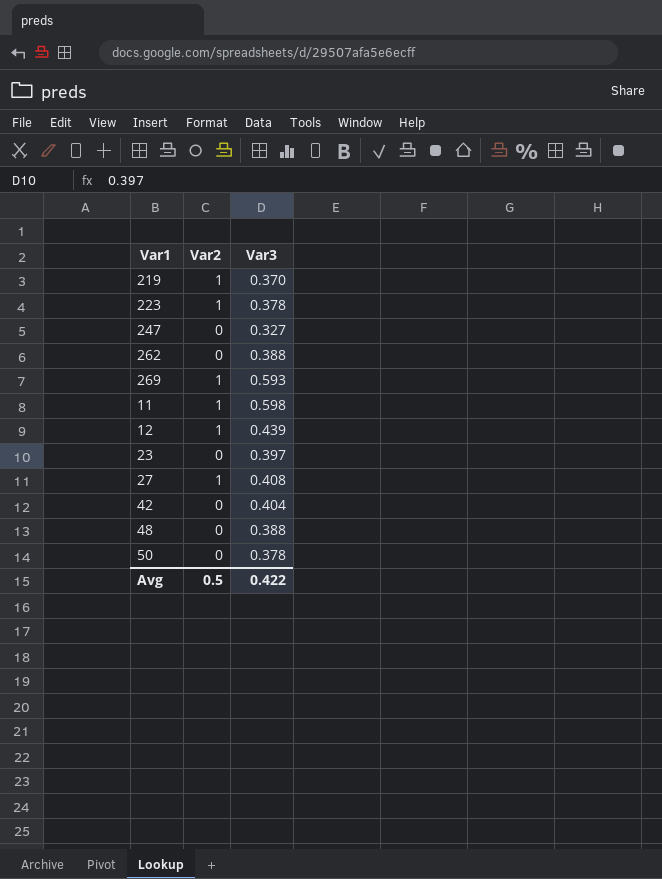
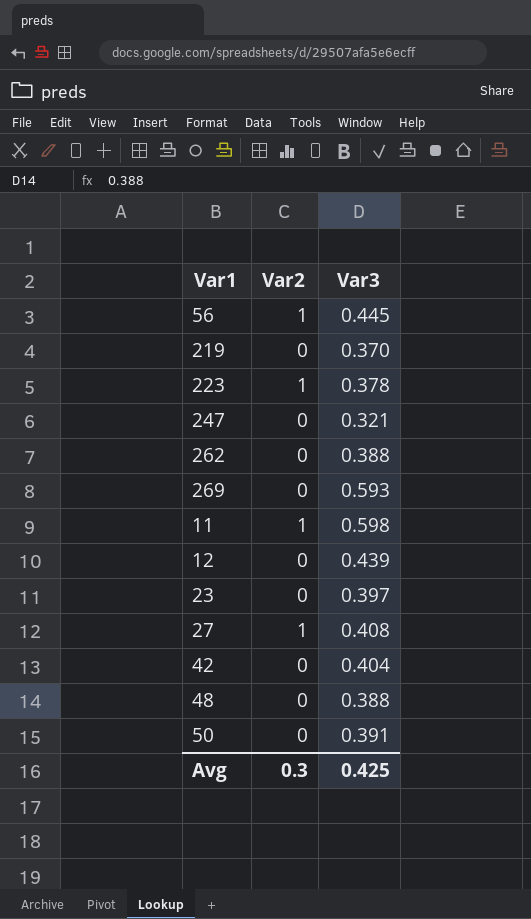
row 56: none -> 1 | 0.445
219 | Var2: 1 -> 0
247 | Var3: 0.327 -> 0.321
269 | Var2: 1 -> 0
12 | Var2: 1 -> 0
50 | Var3: 0.378 -> 0.391
Avg | Var2: 0.5 -> 0.3
Avg | Var3: 0.422 -> 0.425

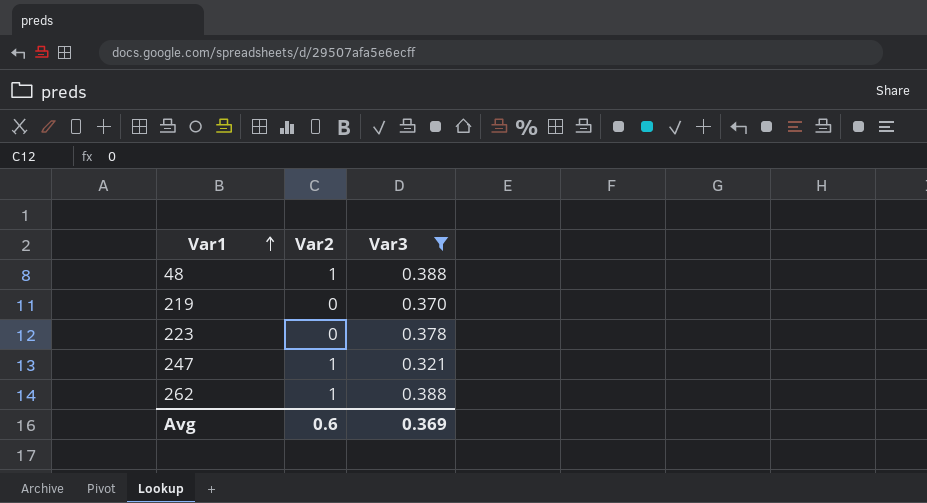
filter: none -> Var3 <= 0.388
row order: none -> Var1 ascending
48 | Var2: 0 -> 1
223 | Var2: 1 -> 0
247 | Var2: 0 -> 1
262 | Var2: 0 -> 1
Avg | Var2: 0.3 -> 0.6
Avg | Var3: 0.425 -> 0.369

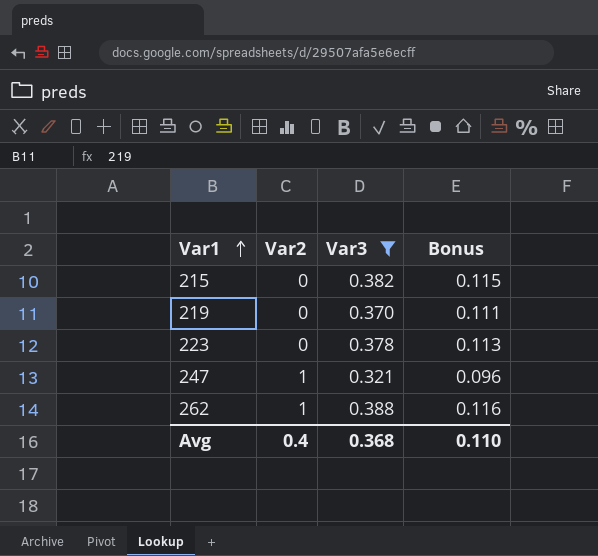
column Bonus | formula: none -> [Var3] * 0.3
row 48: 1 | 0.388 -> none
row 215: none -> 0 | 0.382 | 0.115
Avg | Var2: 0.6 -> 0.4
Avg | Var3: 0.369 -> 0.368

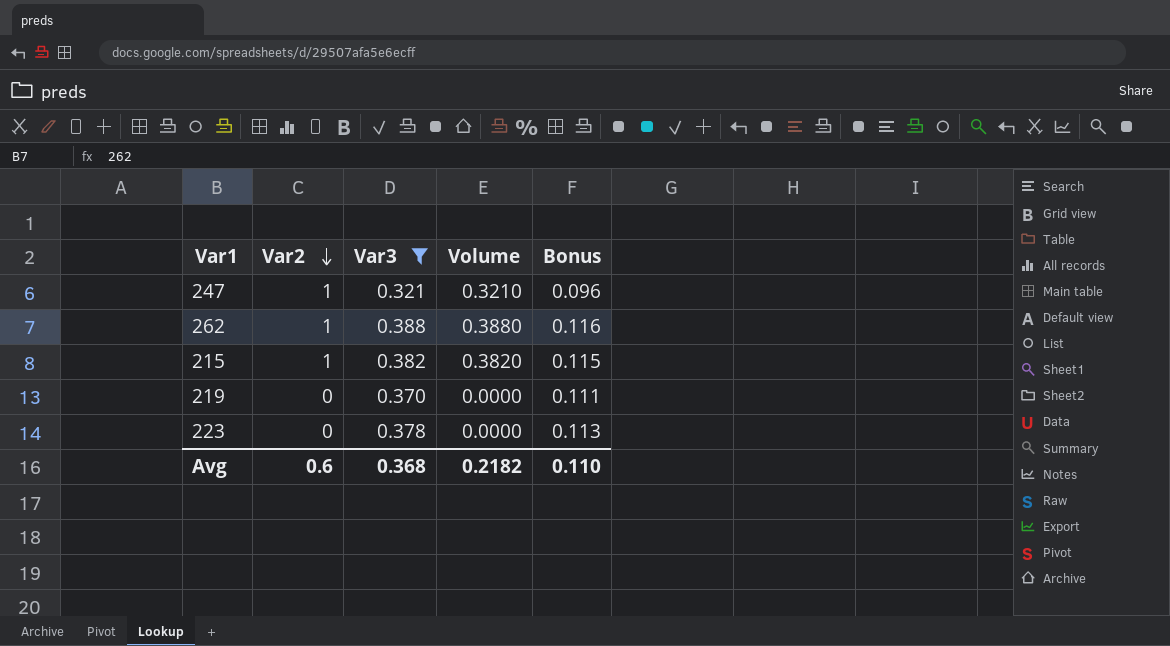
row order: Var1 ascending -> Var2 descending
column Volume | formula: none -> [Var2] * [Var3]
215 | Var2: 0 -> 1
Avg | Var2: 0.4 -> 0.6

